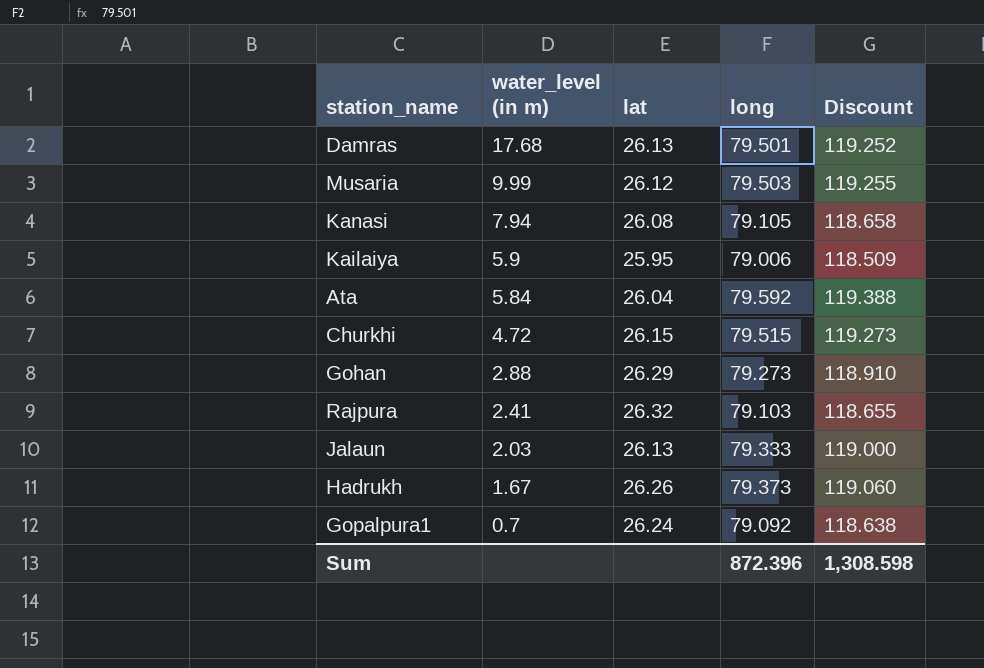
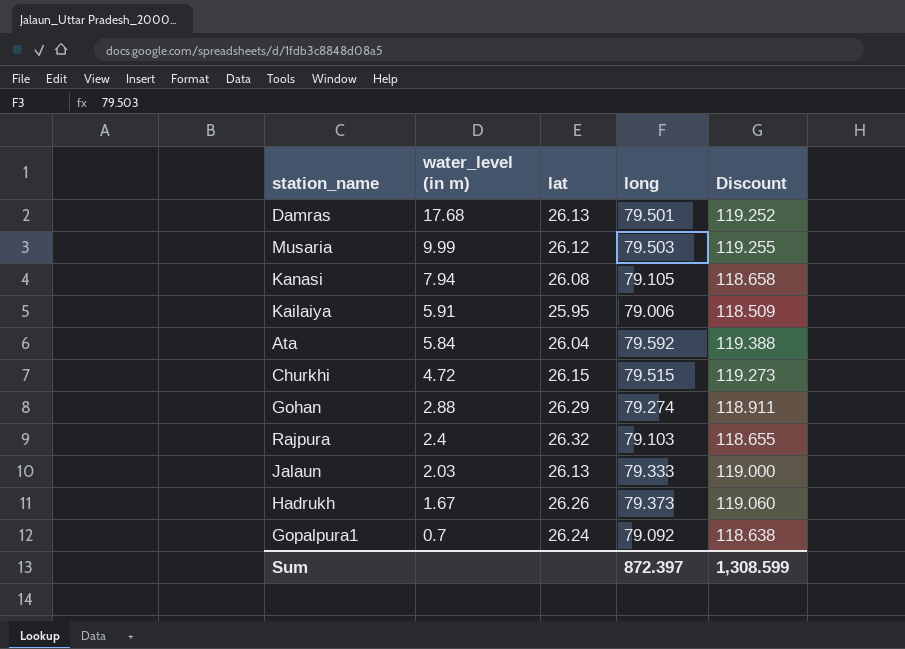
Kailaiya | water_level (in m): 5.9 -> 5.91
Gohan | long: 79.273 -> 79.274
Gohan | Discount: 118.910 -> 118.911
Rajpura | water_level (in m): 2.41 -> 2.4
Sum | long: 872.396 -> 872.397
Sum | Discount: 1,308.598 -> 1,308.599

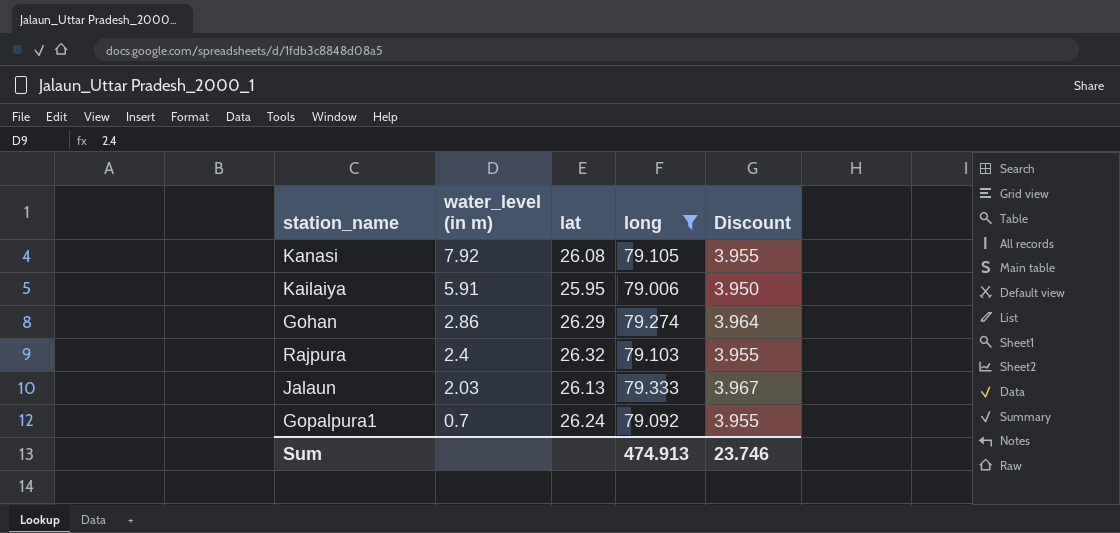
filter: none -> long <= 79.333
column Discount | formula: [long] * 1.5 -> [long] * 0.05
Kanasi | water_level (in m): 7.94 -> 7.92
Gohan | water_level (in m): 2.88 -> 2.86
Sum | long: 872.397 -> 474.913
Sum | Discount: 1,308.599 -> 23.746

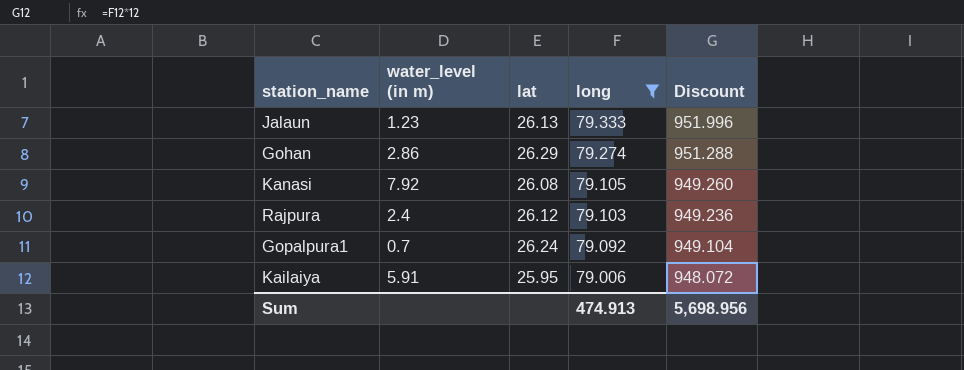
row order: water_level (in m) descending -> long descending
column Discount | formula: [long] * 0.05 -> [long] * 12
Jalaun | water_level (in m): 2.03 -> 1.23
Rajpura | lat: 26.32 -> 26.12
Sum | Discount: 23.746 -> 5,698.956

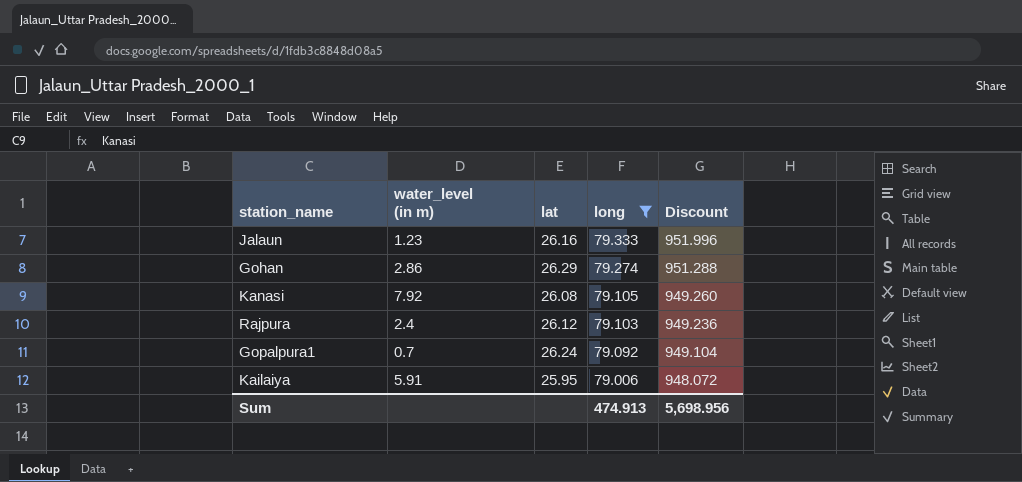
Jalaun | lat: 26.13 -> 26.16

